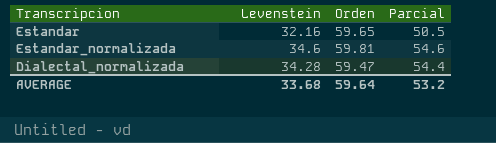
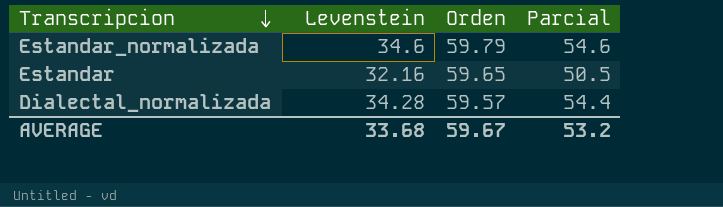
row order: none -> Transcripcion descending
Estandar_normalizada | Orden: 59.81 -> 59.79
Dialectal_normalizada | Orden: 59.47 -> 59.57
AVERAGE | Orden: 59.64 -> 59.67

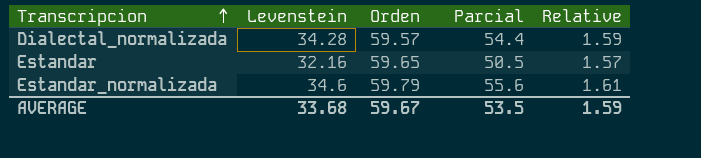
row order: Transcripcion descending -> Transcripcion ascending
column Relative | formula: none -> [Parcial] / [Levenstein]
Estandar_normalizada | Parcial: 54.6 -> 55.6
AVERAGE | Parcial: 53.2 -> 53.5

